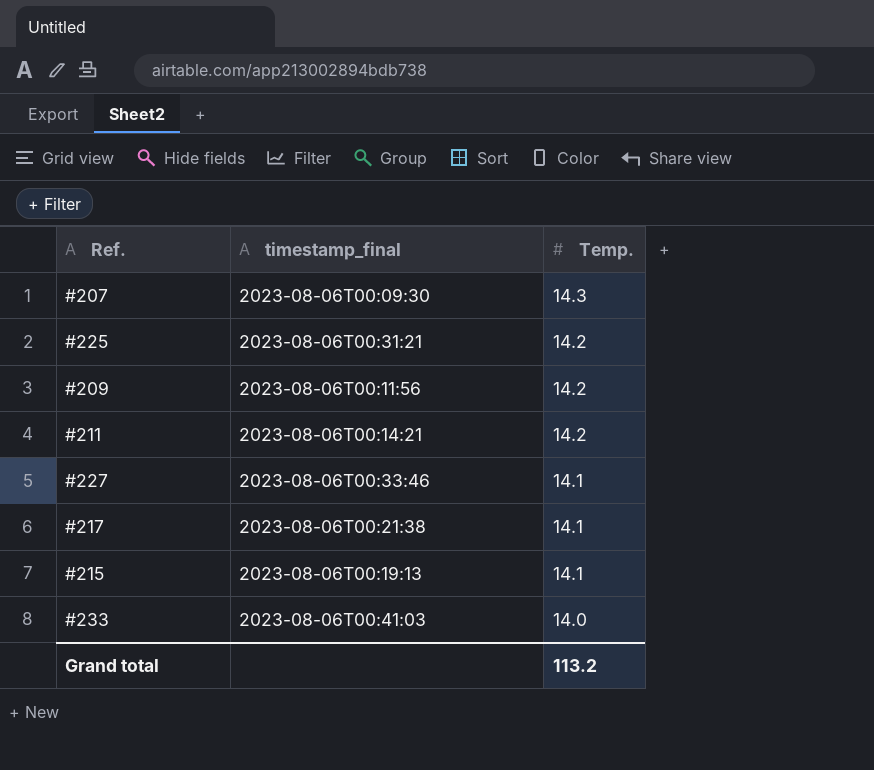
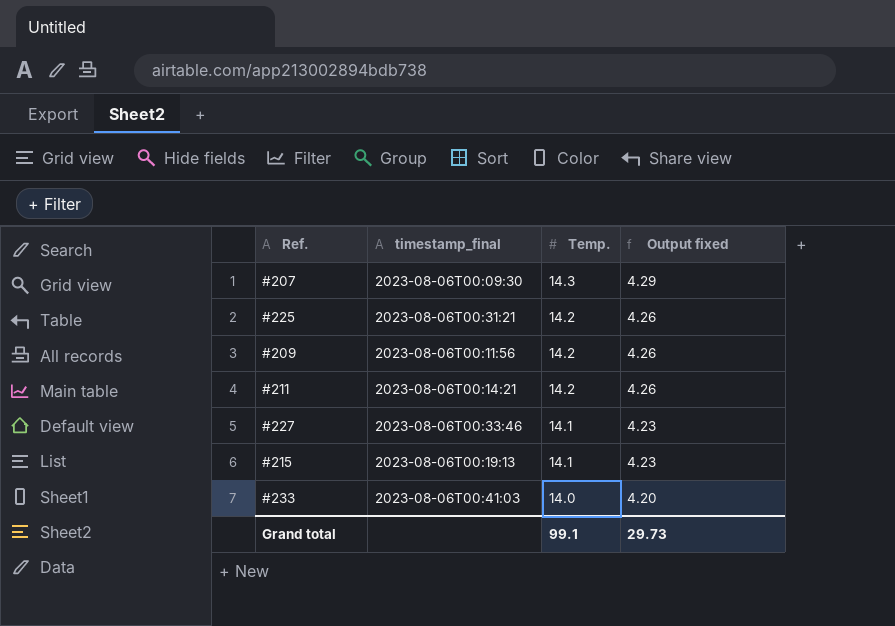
column Output fixed | formula: none -> [Temp.] * 0.3
row #217: 2023-08-06T00:21:38 | 14.1 -> none
Grand total | Temp.: 113.2 -> 99.1

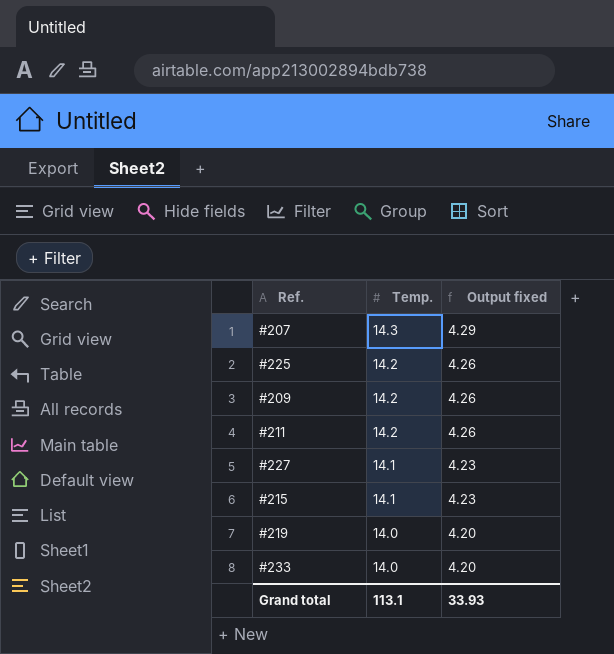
column timestamp_final | position: 2 -> none
row #219: none -> 14.0 | 4.20
Grand total | Temp.: 99.1 -> 113.1
Grand total | Output fixed: 29.73 -> 33.93

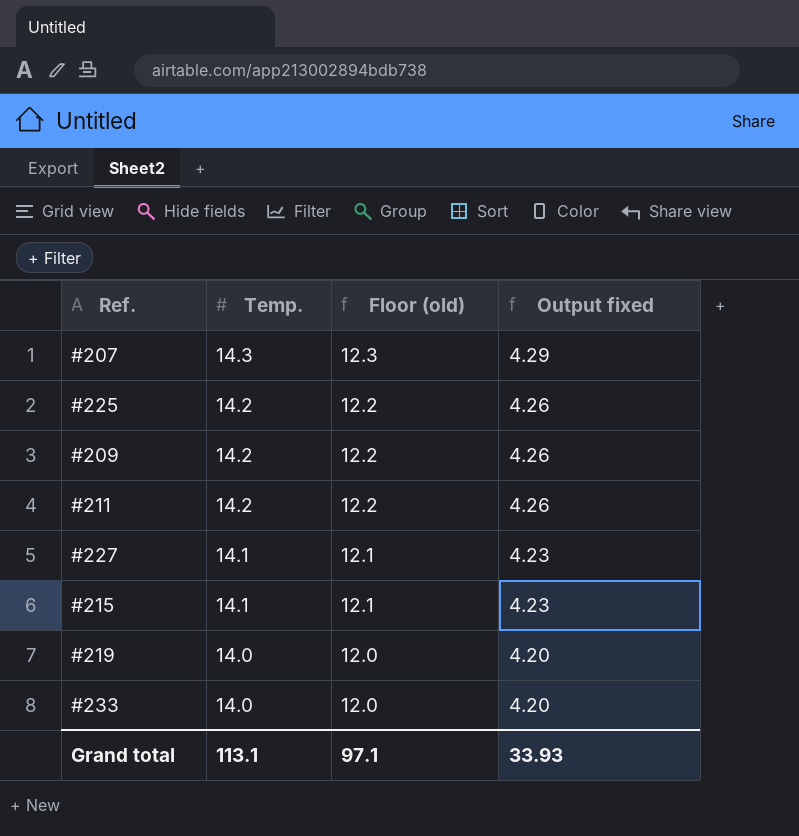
column Floor (old) | formula: none -> [Temp.] - 2

